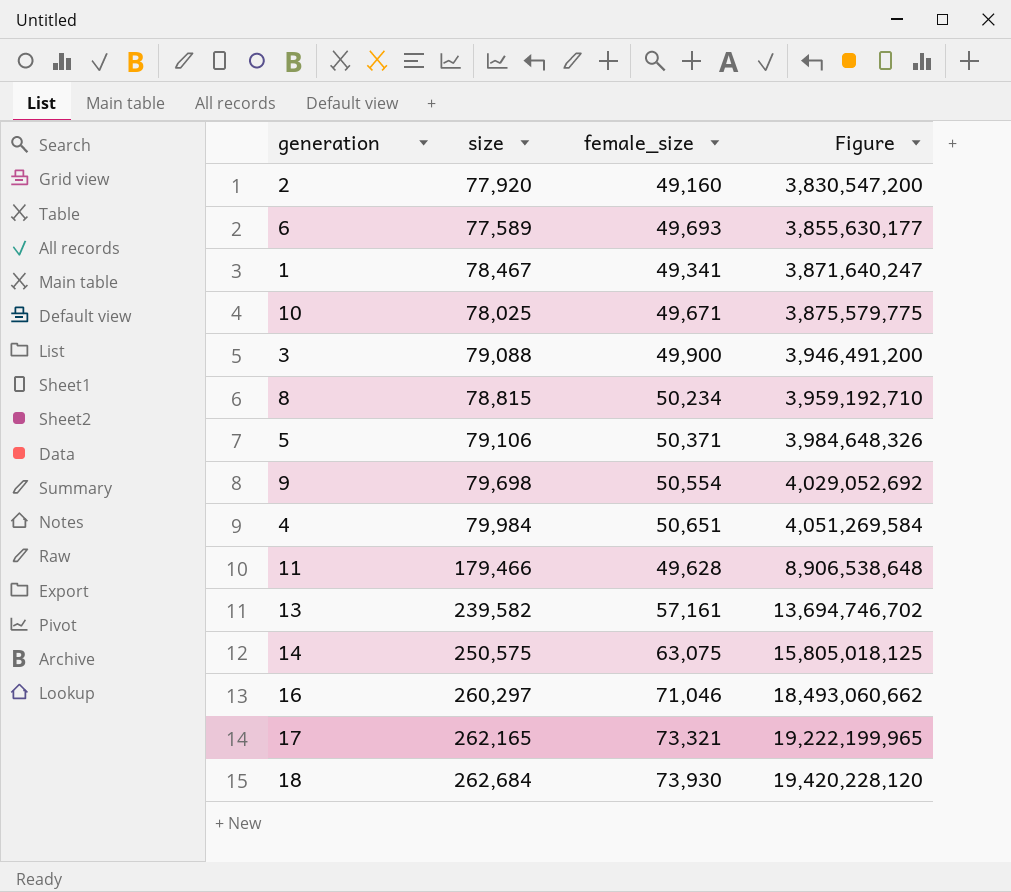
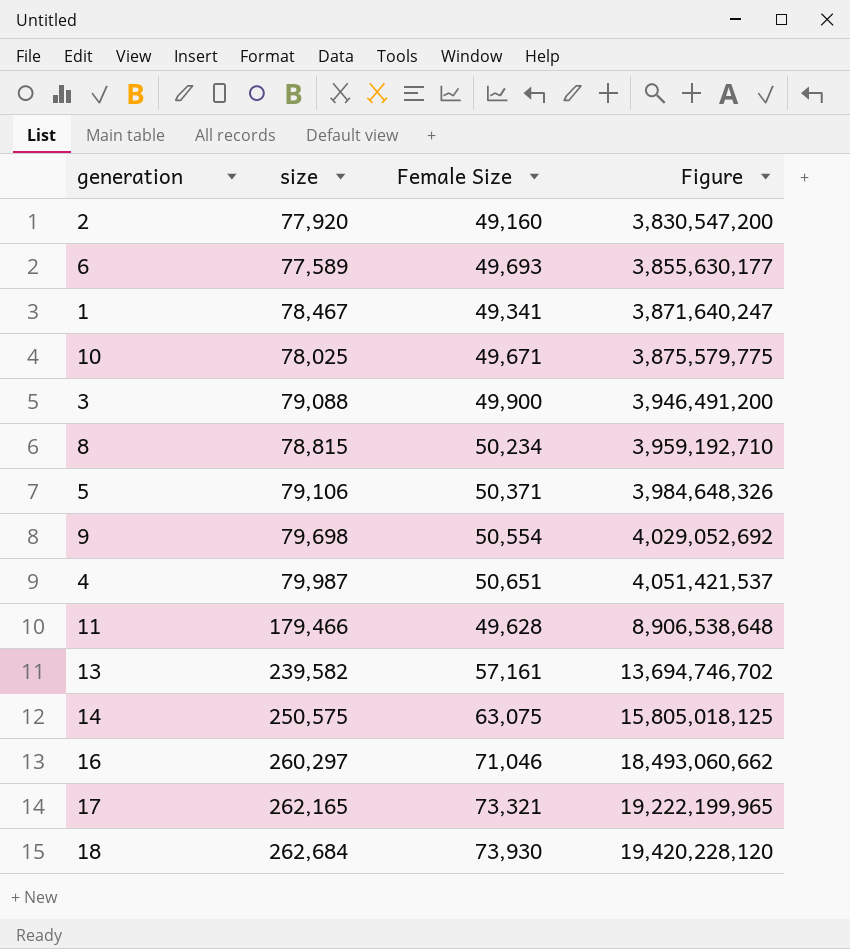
column name: female_size -> Female Size
4 | size: 79,984 -> 79,987
4 | Figure: 4,051,269,584 -> 4,051,421,537

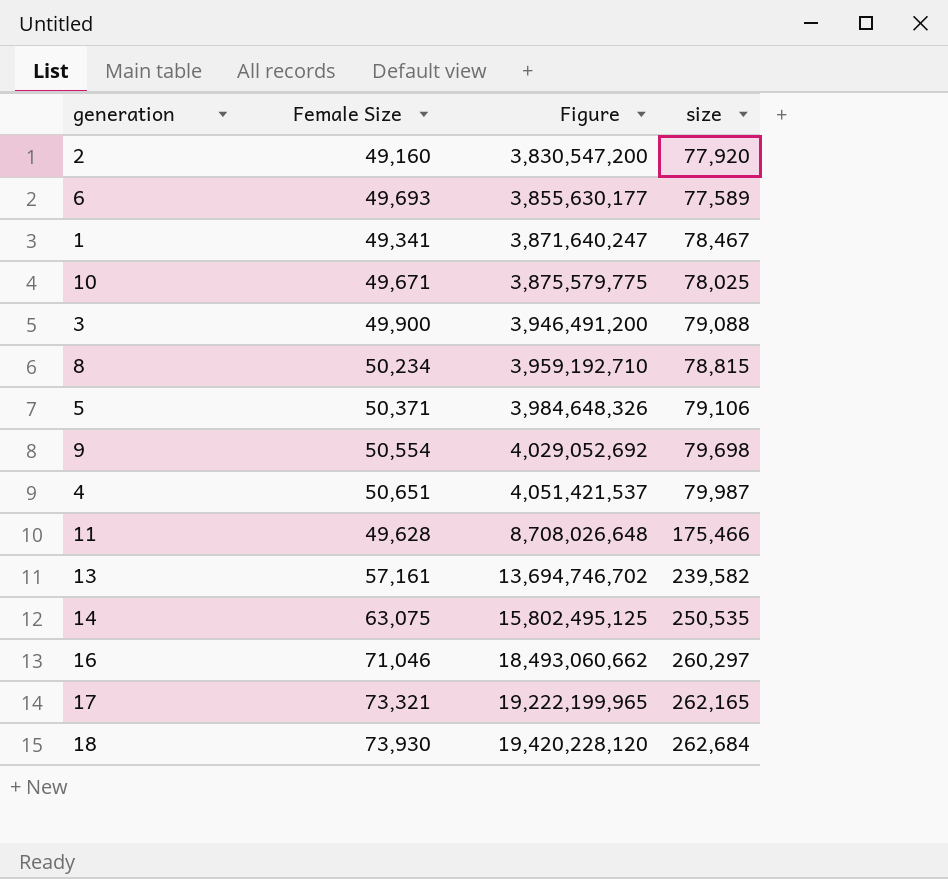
column size | position: 2 -> 4
11 | Figure: 8,906,538,648 -> 8,708,026,648
11 | size: 179,466 -> 175,466
14 | Figure: 15,805,018,125 -> 15,802,495,125
14 | size: 250,575 -> 250,535

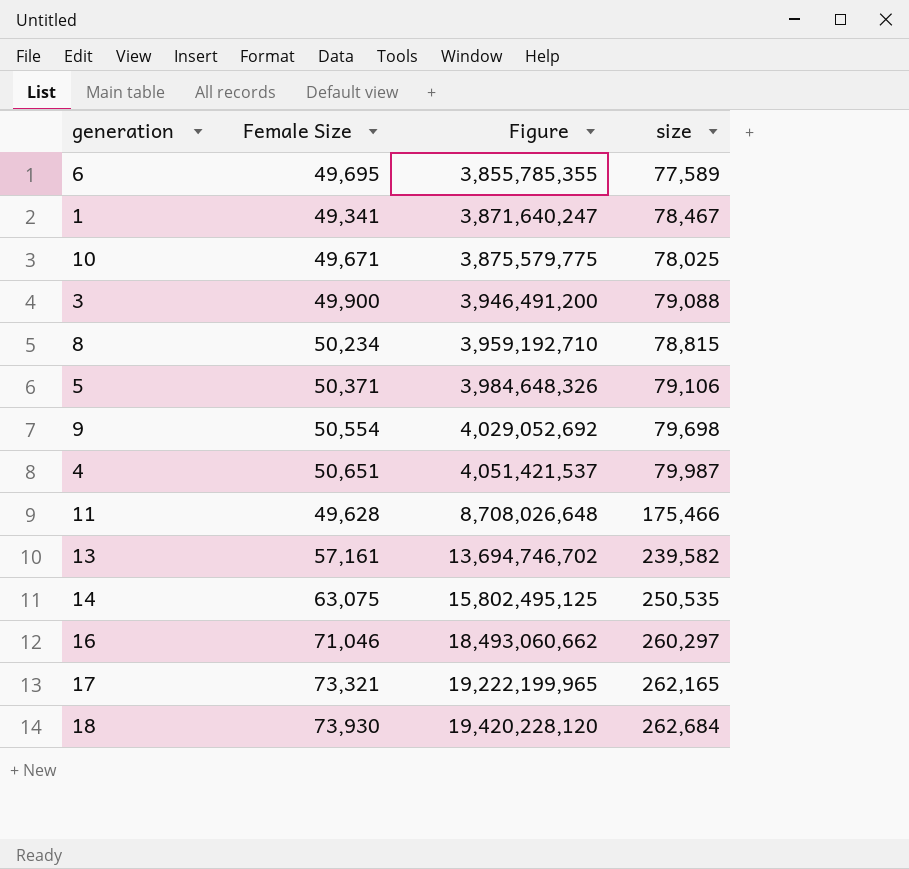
row 2: 49,160 | 3,830,547,200 | 77,920 -> none
6 | Female Size: 49,693 -> 49,695
6 | Figure: 3,855,630,177 -> 3,855,785,355

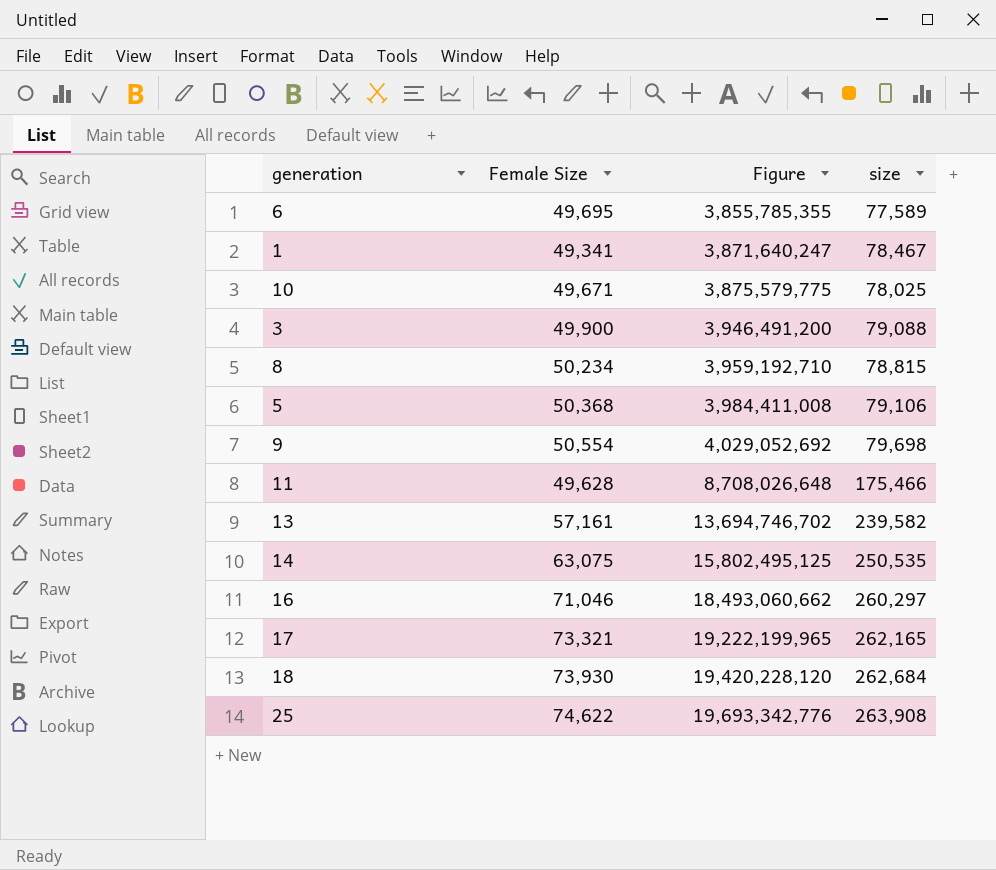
row 4: 50,651 | 4,051,421,537 | 79,987 -> none
5 | Female Size: 50,371 -> 50,368
5 | Figure: 3,984,648,326 -> 3,984,411,008
row 25: none -> 74,622 | 19,693,342,776 | 263,908

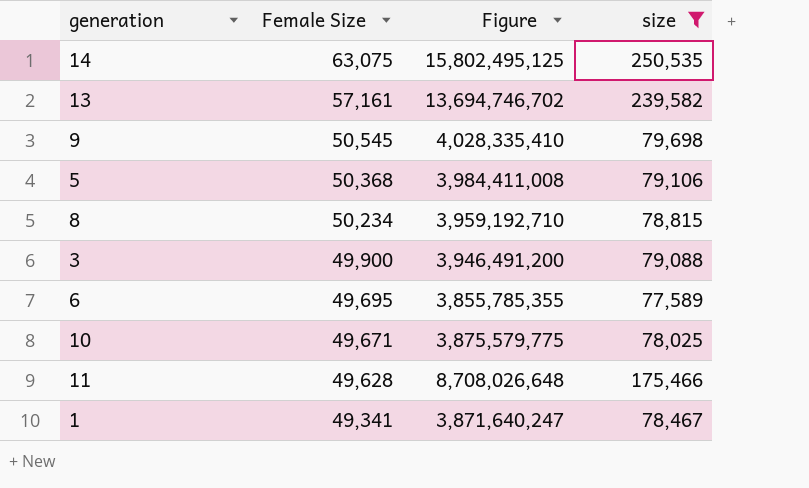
filter: none -> size <= 250,535
row order: Figure ascending -> Female Size descending
9 | Female Size: 50,554 -> 50,545
9 | Figure: 4,029,052,692 -> 4,028,335,410

